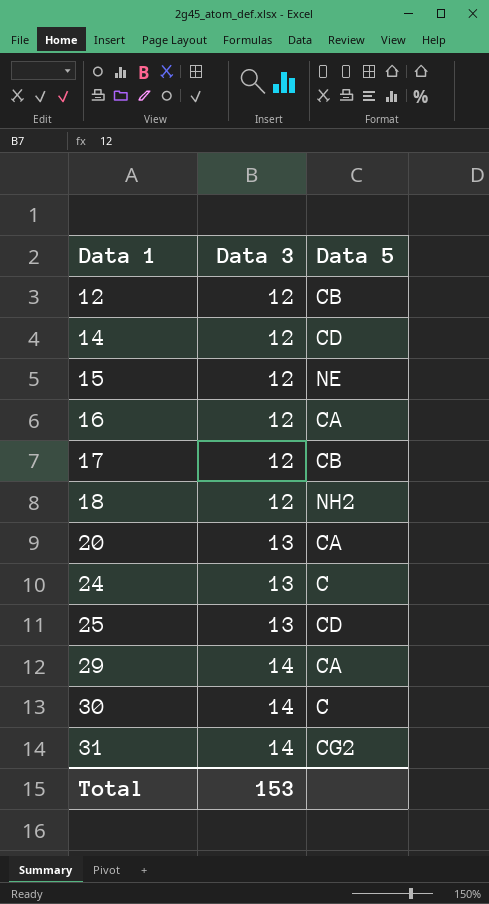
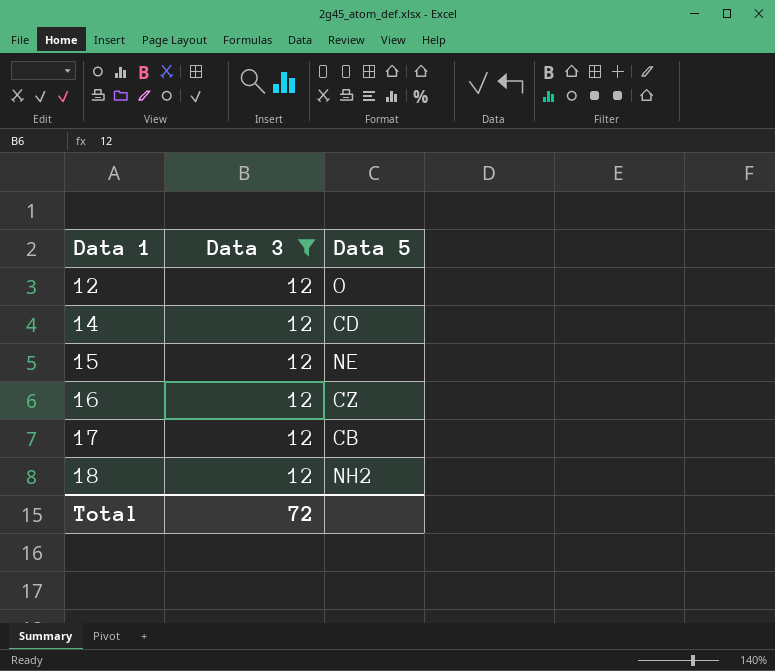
filter: none -> Data 3 = 12
12 | Data 5: CB -> O
16 | Data 5: CA -> CZ
Total | Data 3: 153 -> 72

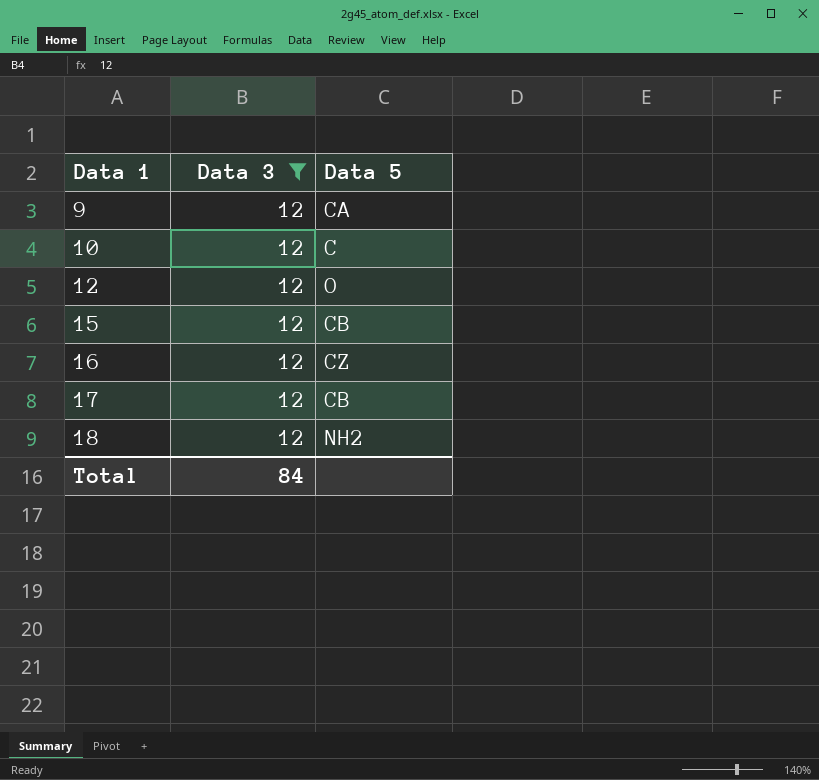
row 14: 12 | CD -> none
row 9: none -> 12 | CA
row 10: none -> 12 | C
15 | Data 5: NE -> CB
Total | Data 3: 72 -> 84

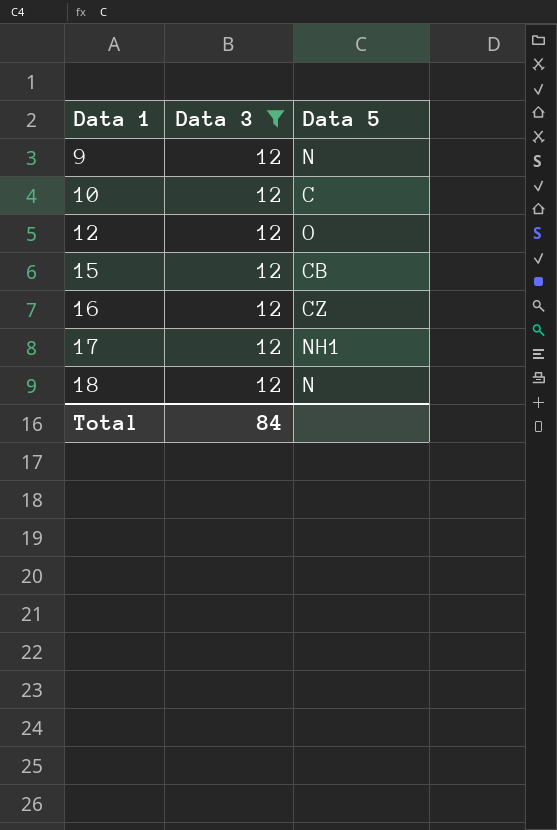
9 | Data 5: CA -> N
17 | Data 5: CB -> NH1
18 | Data 5: NH2 -> N

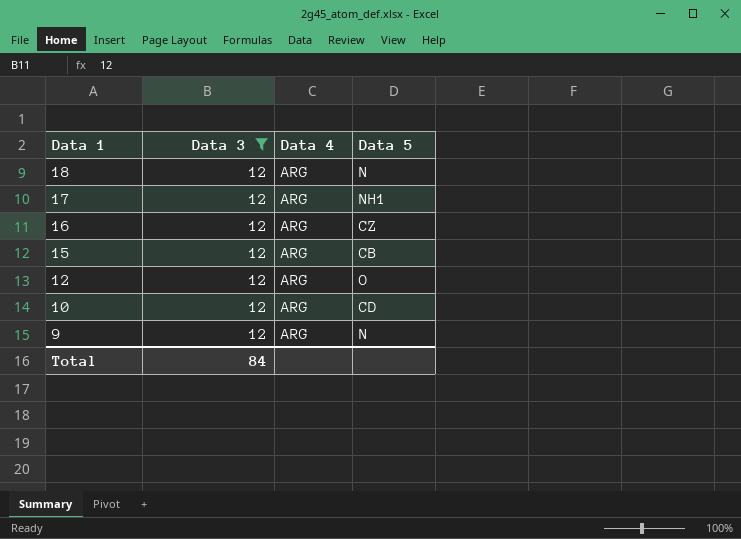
row order: Data 1 ascending -> Data 1 descending
column Data 4 | position: none -> 3
10 | Data 5: C -> CD

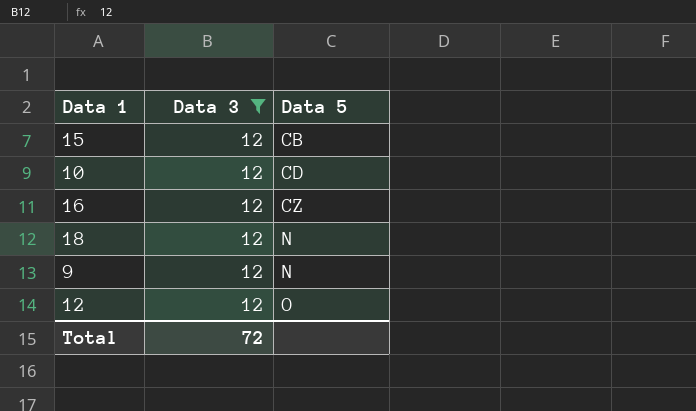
row order: Data 1 descending -> Data 5 ascending
column Data 4 | position: 3 -> none
row 17: 12 | ARG | NH1 -> none
Total | Data 3: 84 -> 72

